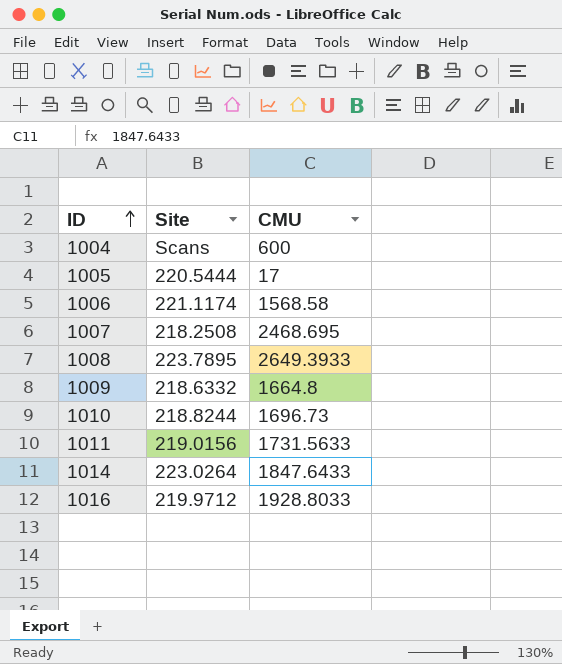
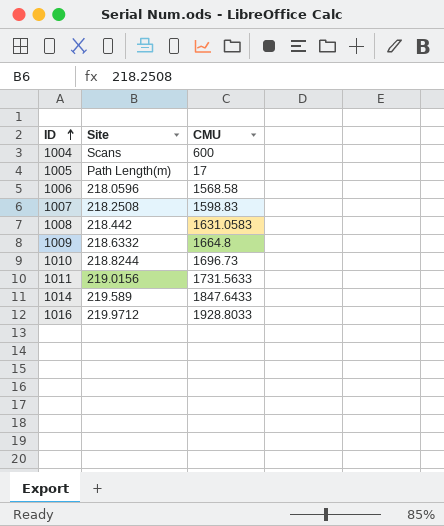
1005 | Site: 220.5444 -> Path Length(m)
1006 | Site: 221.1174 -> 218.0596
1007 | CMU: 2468.695 -> 1598.83
1008 | Site: 223.7895 -> 218.442
1008 | CMU: 2649.3933 -> 1631.0583
1014 | Site: 223.0264 -> 219.589

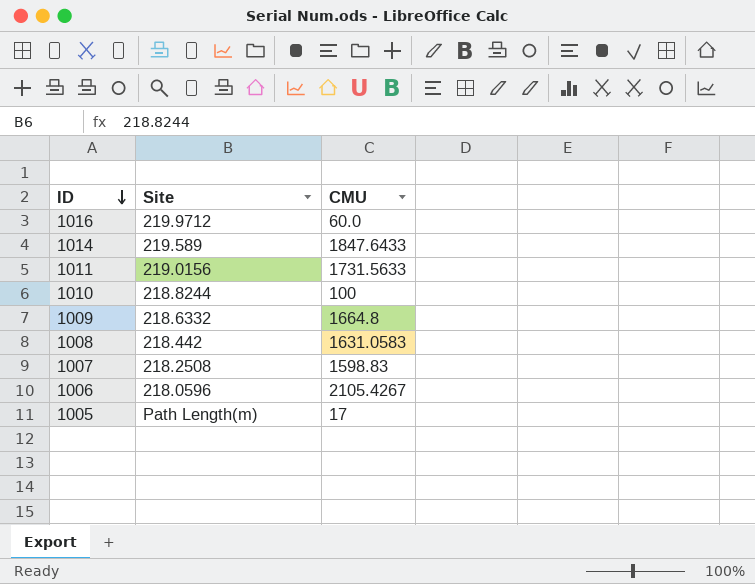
row order: ID ascending -> ID descending
row 1004: Scans | 600 -> none
1016 | CMU: 1928.8033 -> 60.0
1010 | CMU: 1696.73 -> 100
1006 | CMU: 1568.58 -> 2105.4267

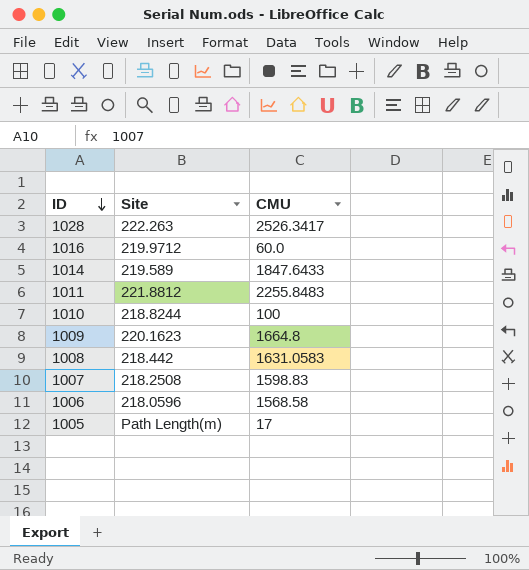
row 1028: none -> 222.263 | 2526.3417
1011 | Site: 219.0156 -> 221.8812
1011 | CMU: 1731.5633 -> 2255.8483
1009 | Site: 218.6332 -> 220.1623
1006 | CMU: 2105.4267 -> 1568.58

